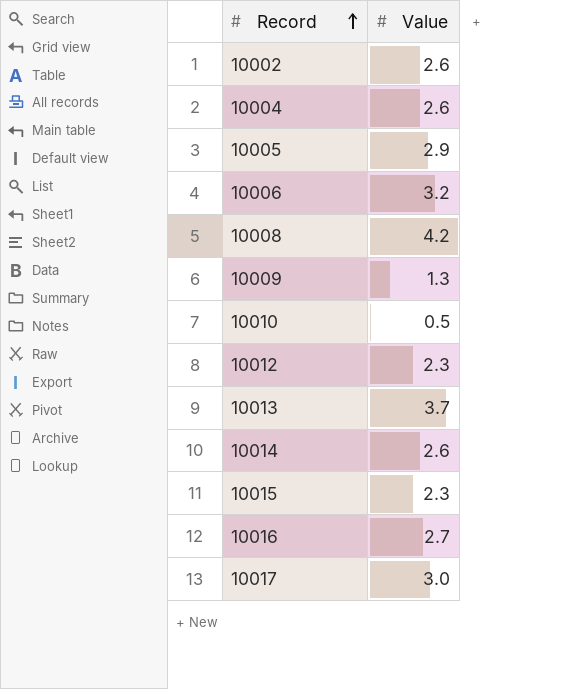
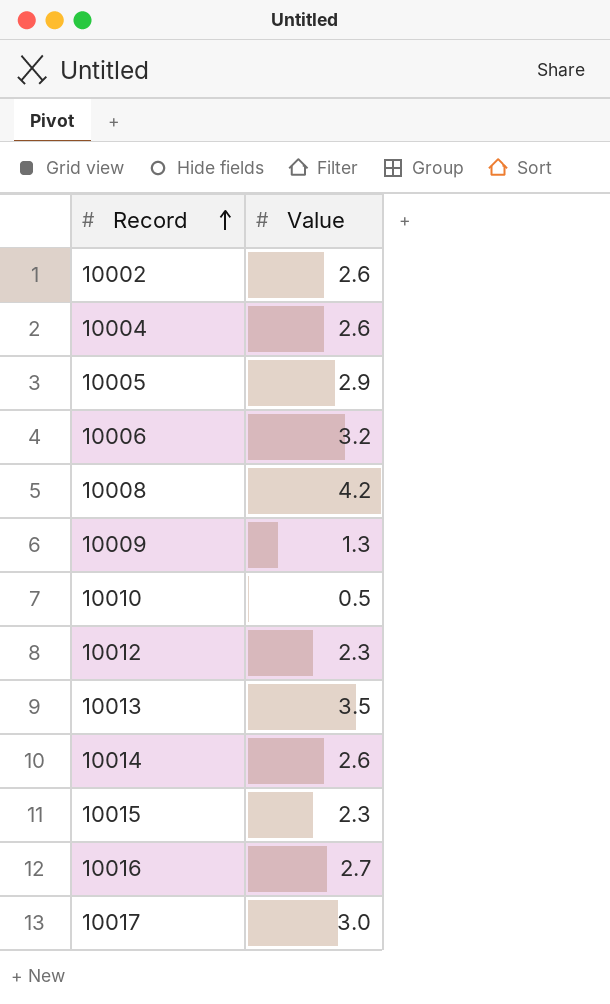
10013 | Value: 3.7 -> 3.5

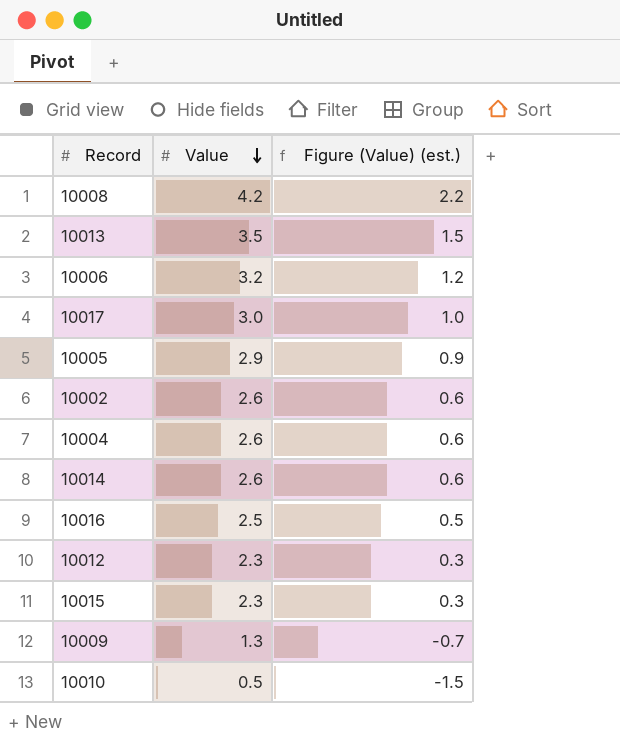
row order: Record ascending -> Value descending
column Figure (Value) (est.) | formula: none -> [Value] - 2
10016 | Value: 2.7 -> 2.5

